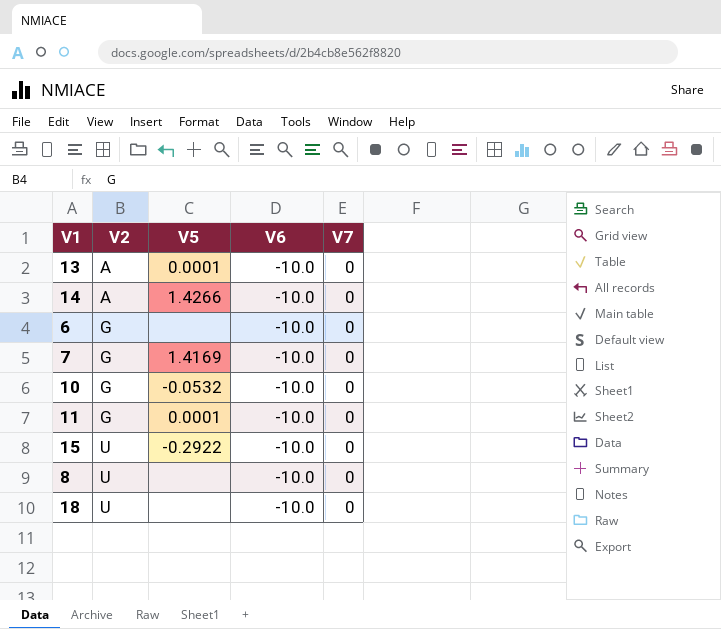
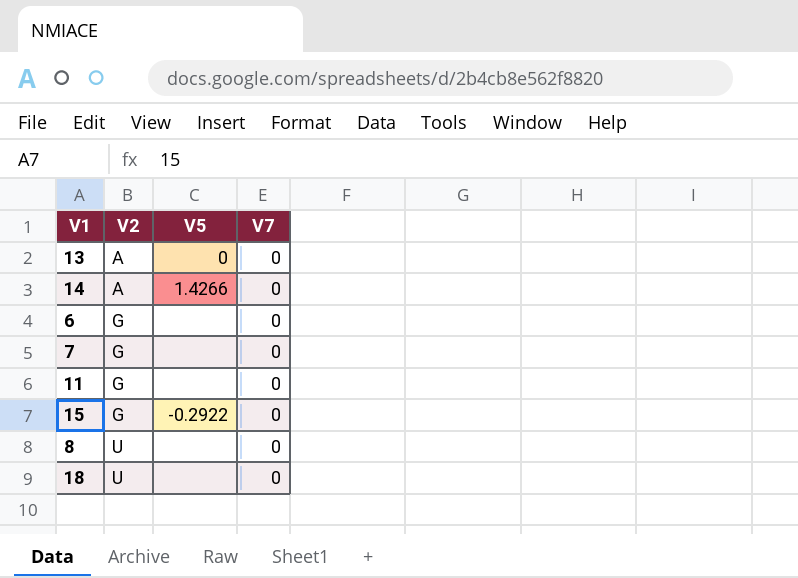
column V6 | position: 4 -> none
row 10: G | -0.0532 | -10.0 | 0 -> none
13 | V5: 0.0001 -> 0
7 | V5: 1.4169 -> none
11 | V5: 0.0001 -> none
15 | V2: U -> G

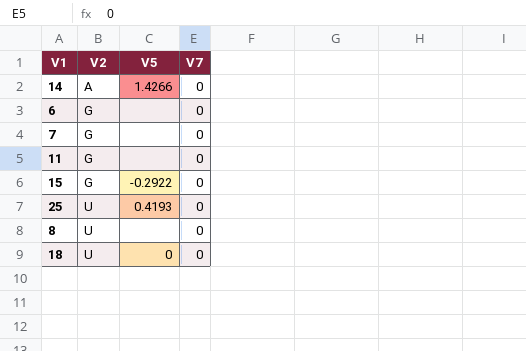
row 13: A | 0 | 0 -> none
row 25: none -> U | 0.4193 | 0
18 | V5: none -> 0

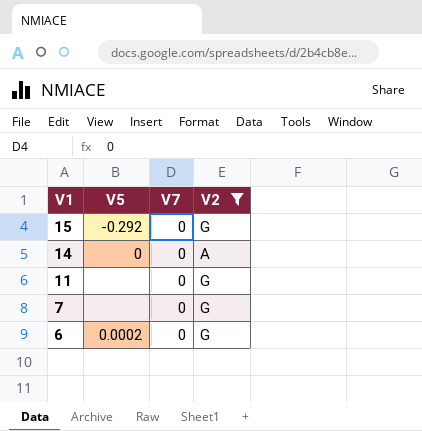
filter: none -> V2 != U
row order: V2 ascending -> V1 descending
column V2 | position: 2 -> 4
15 | V5: -0.2922 -> -0.292
14 | V5: 1.4266 -> 0
6 | V5: none -> 0.0002

